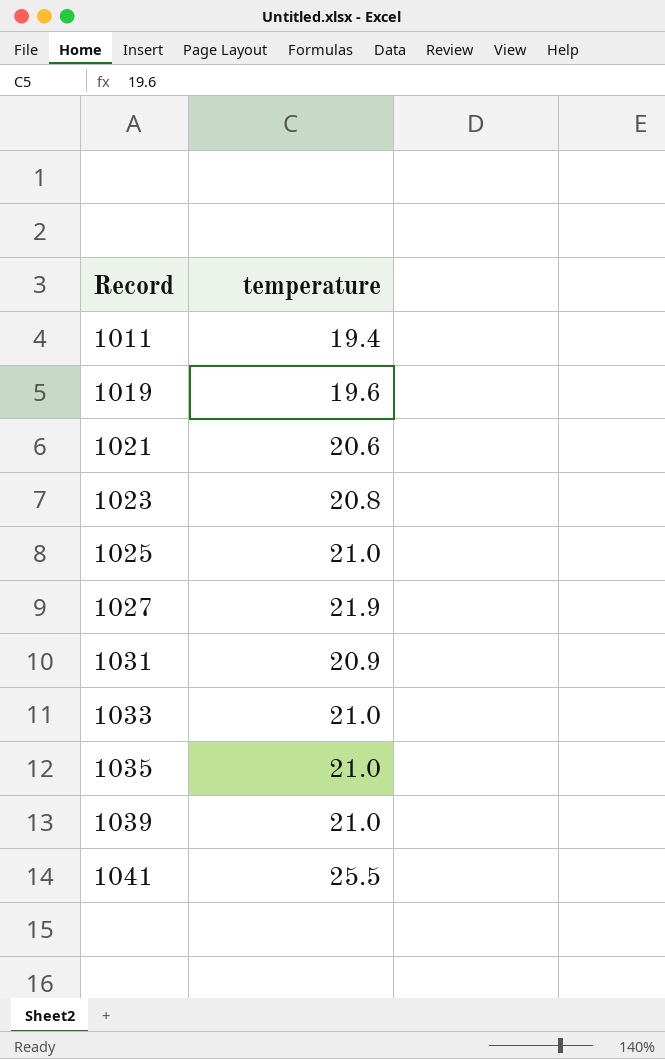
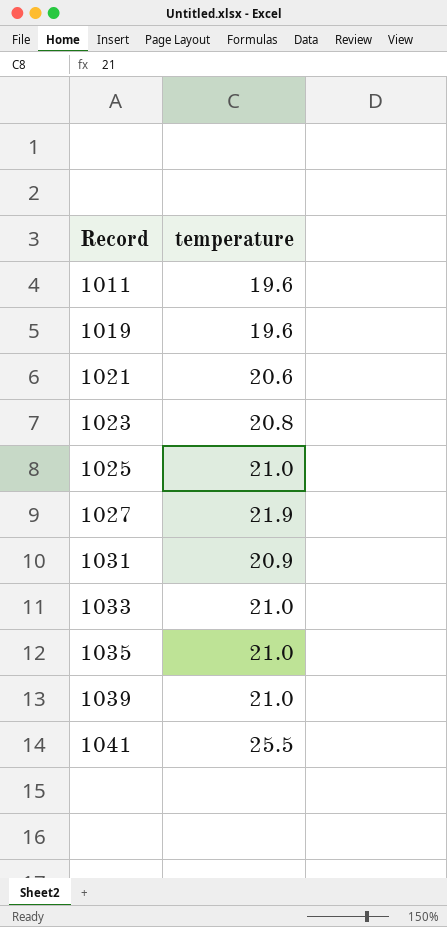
1011 | temperature: 19.4 -> 19.6

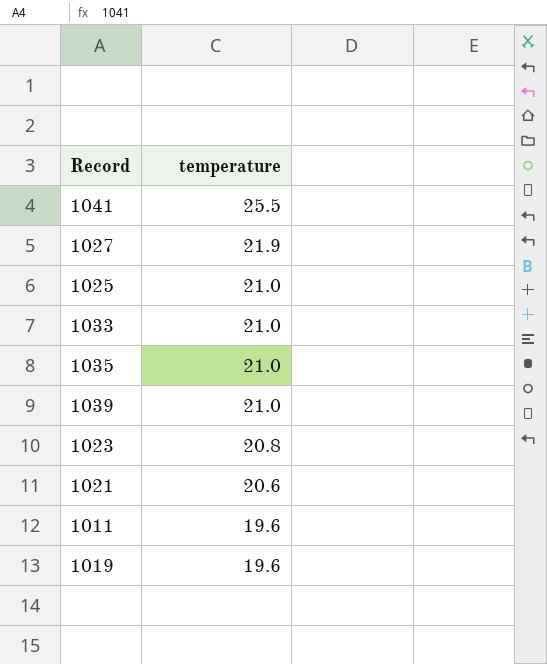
row order: Record ascending -> temperature descending
row 1031: 20.9 -> none

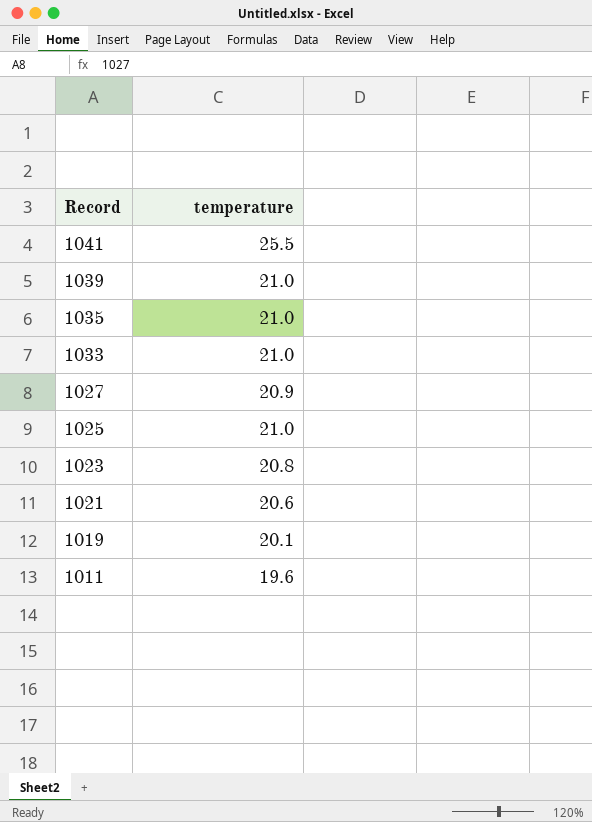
row order: temperature descending -> Record descending
1027 | temperature: 21.9 -> 20.9
1019 | temperature: 19.6 -> 20.1

